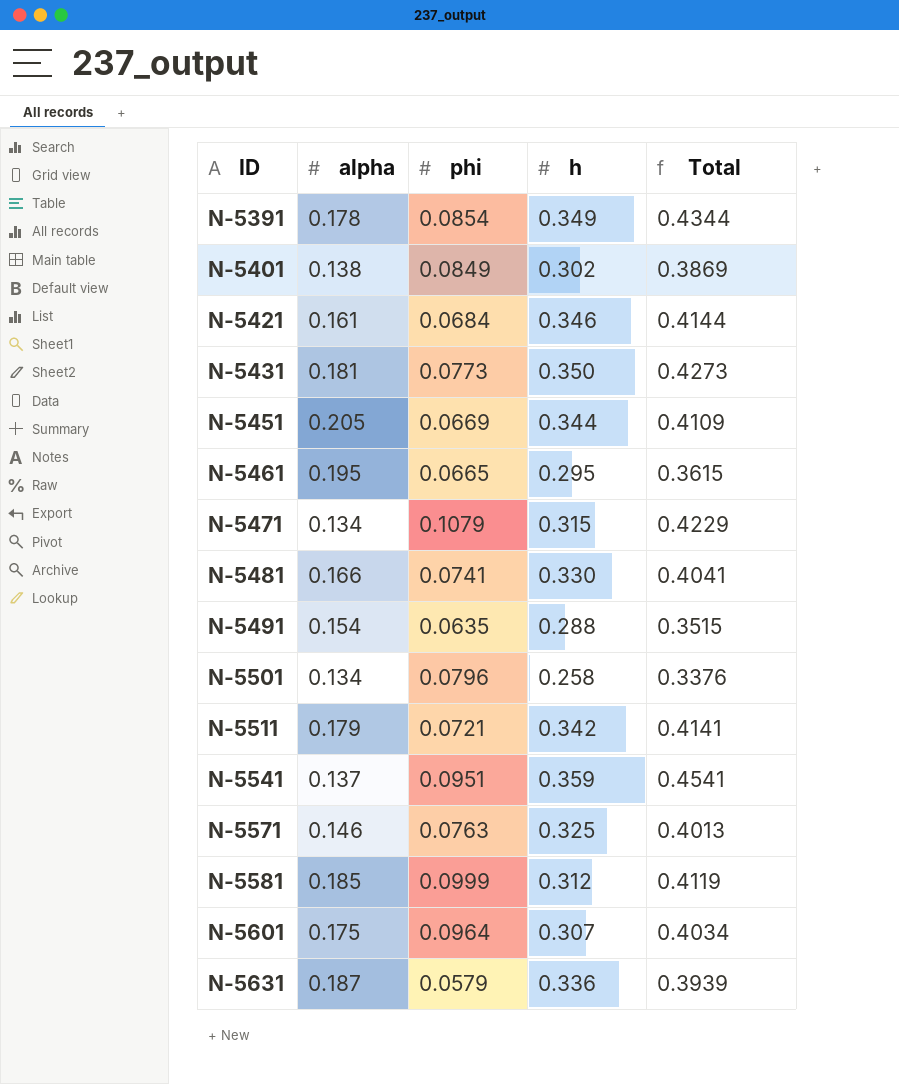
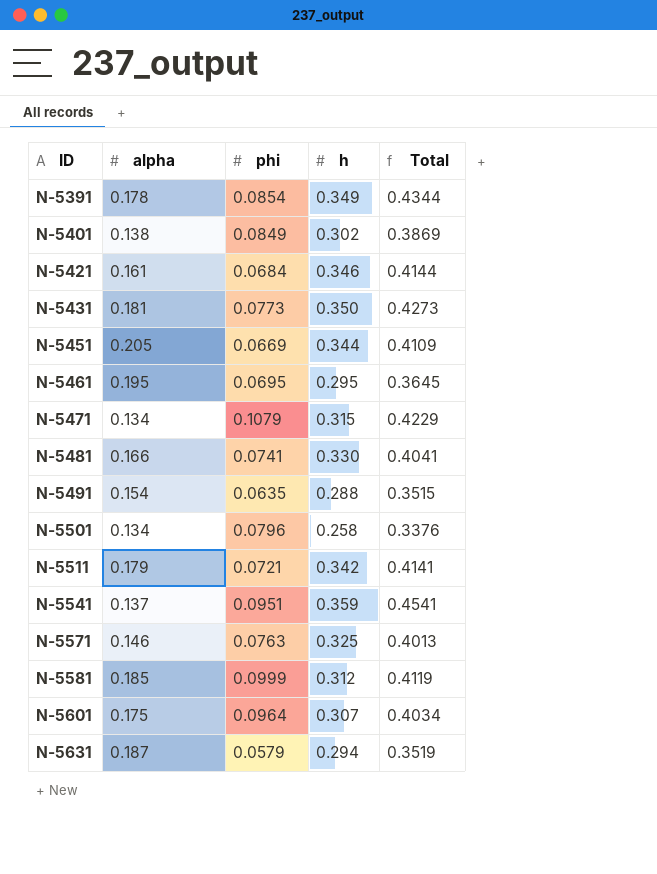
N-5461 | phi: 0.0665 -> 0.0695
N-5461 | Total: 0.3615 -> 0.3645
N-5631 | h: 0.336 -> 0.294
N-5631 | Total: 0.3939 -> 0.3519

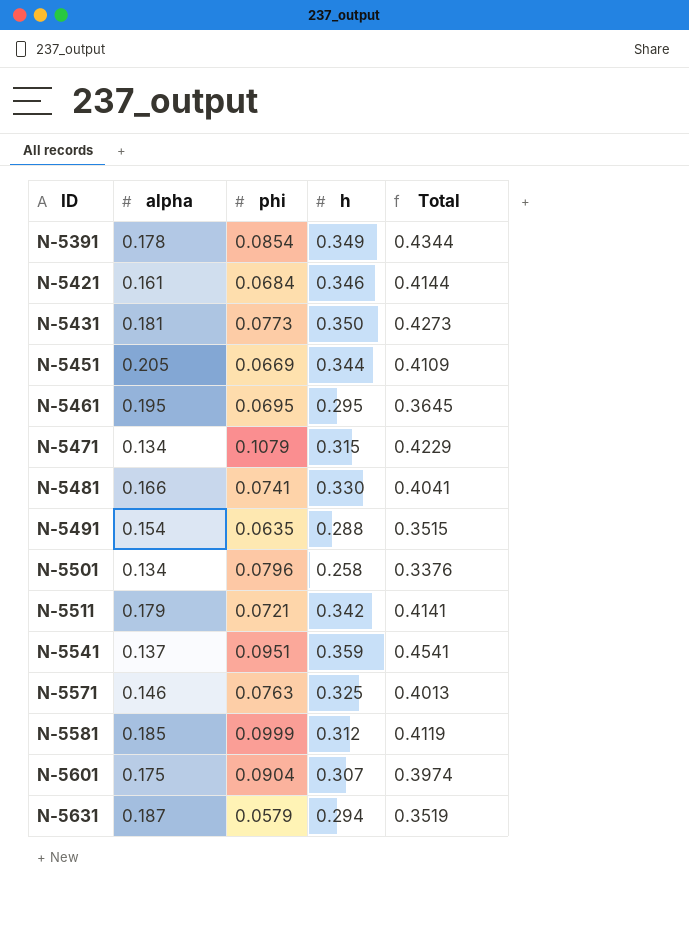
row N-5401: 0.138 | 0.0849 | 0.302 | 0.3869 -> none
N-5601 | phi: 0.0964 -> 0.0904
N-5601 | Total: 0.4034 -> 0.3974

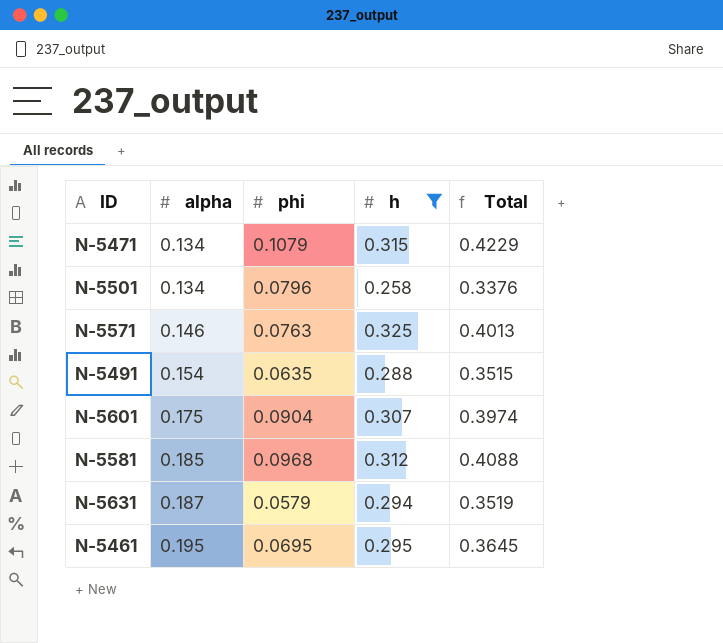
filter: none -> h <= 0.325
row order: ID ascending -> alpha ascending
N-5581 | phi: 0.0999 -> 0.0968
N-5581 | Total: 0.4119 -> 0.4088

